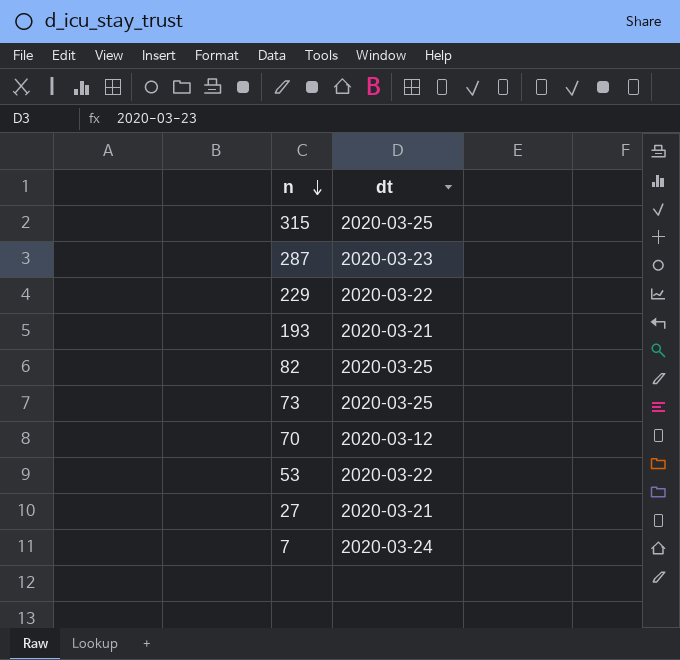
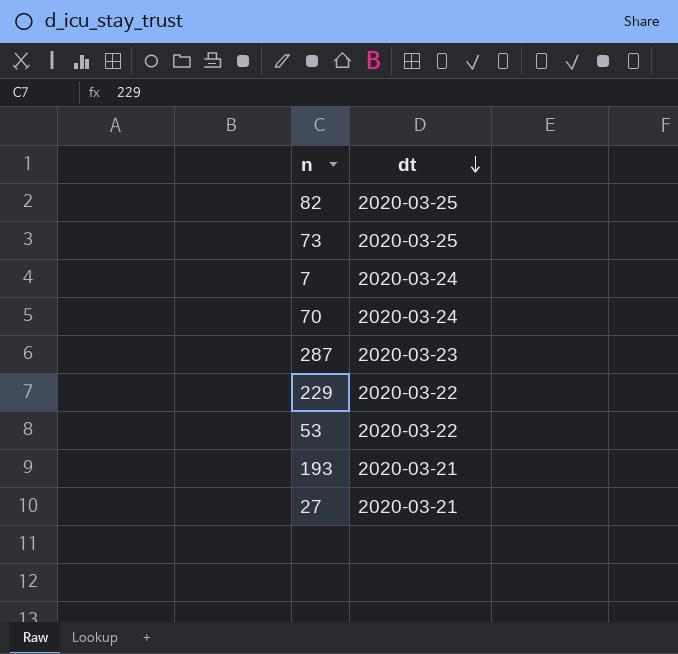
row order: n descending -> dt descending
row 315: 2020-03-25 -> none
70 | dt: 2020-03-12 -> 2020-03-24

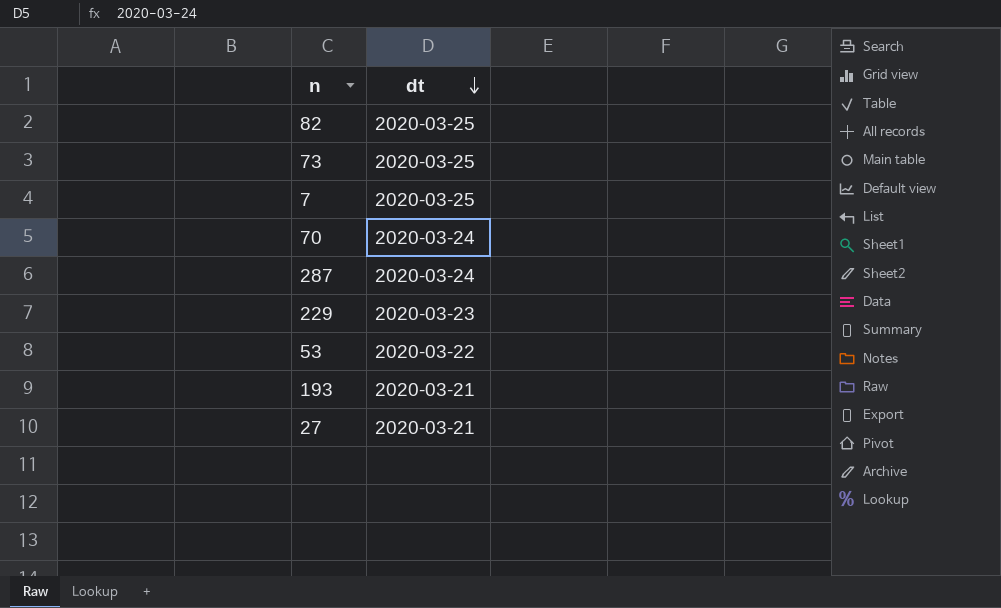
7 | dt: 2020-03-24 -> 2020-03-25
287 | dt: 2020-03-23 -> 2020-03-24
229 | dt: 2020-03-22 -> 2020-03-23

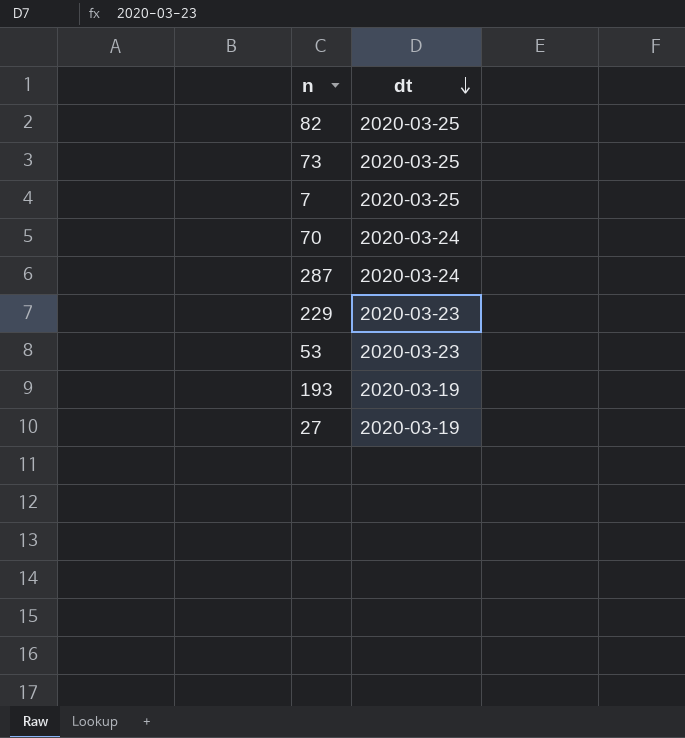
53 | dt: 2020-03-22 -> 2020-03-23
193 | dt: 2020-03-21 -> 2020-03-19
27 | dt: 2020-03-21 -> 2020-03-19

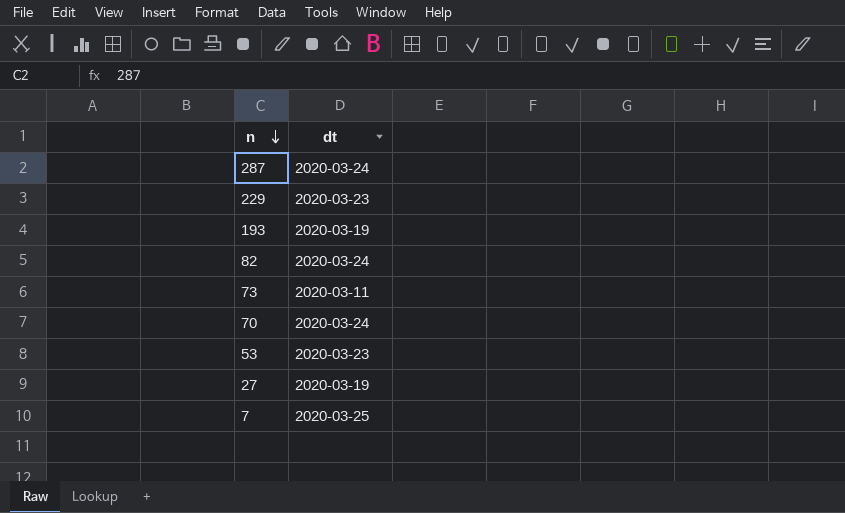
row order: dt descending -> n descending
82 | dt: 2020-03-25 -> 2020-03-24
73 | dt: 2020-03-25 -> 2020-03-11

